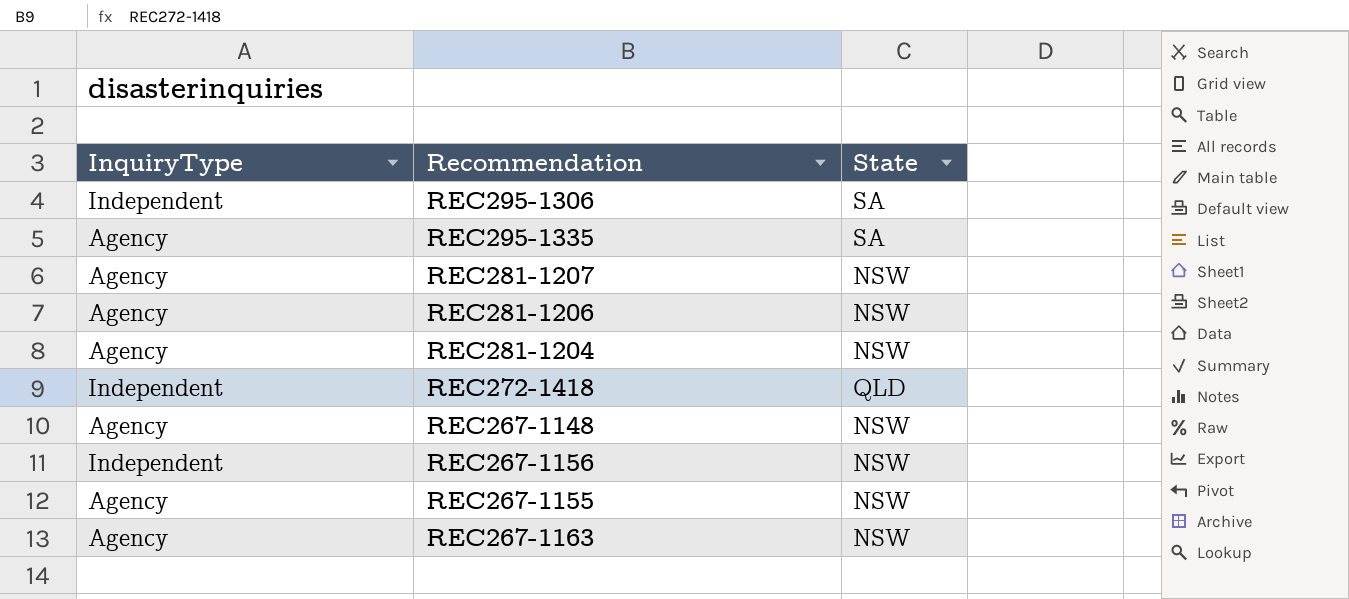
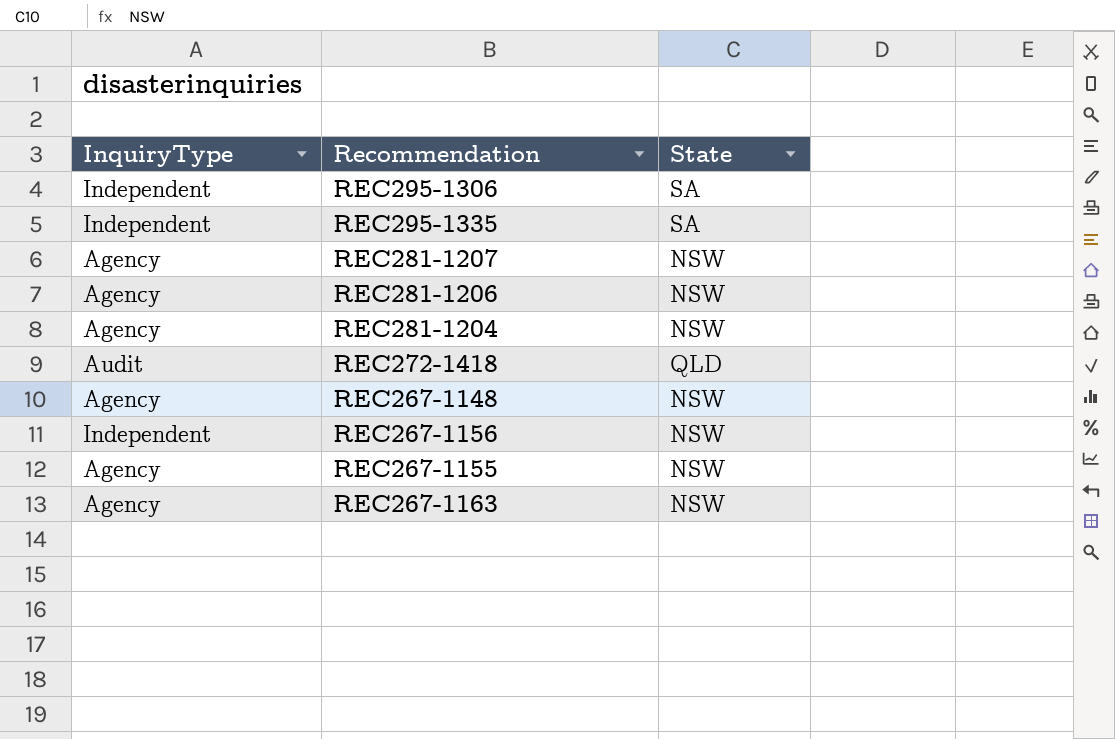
REC295-1335 | InquiryType: Agency -> Independent
REC272-1418 | InquiryType: Independent -> Audit

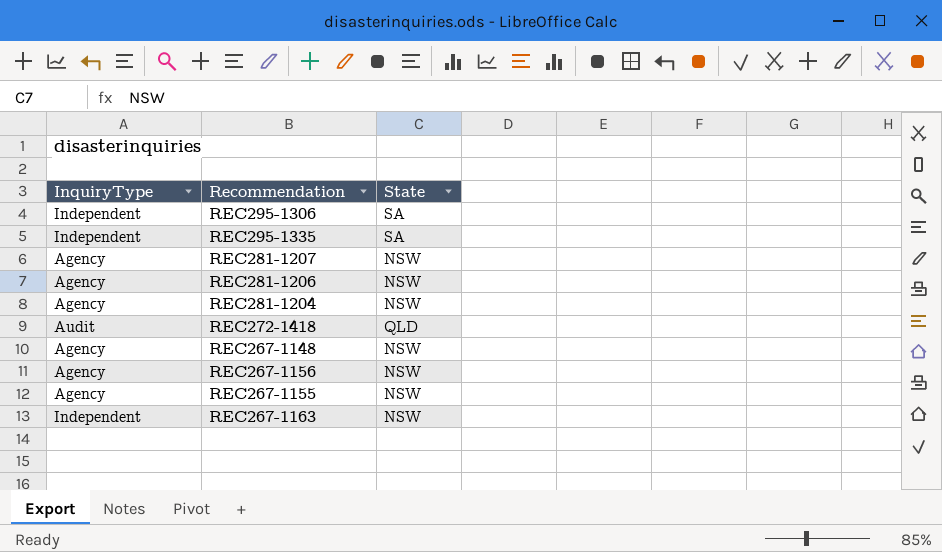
REC267-1156 | InquiryType: Independent -> Agency
REC267-1163 | InquiryType: Agency -> Independent

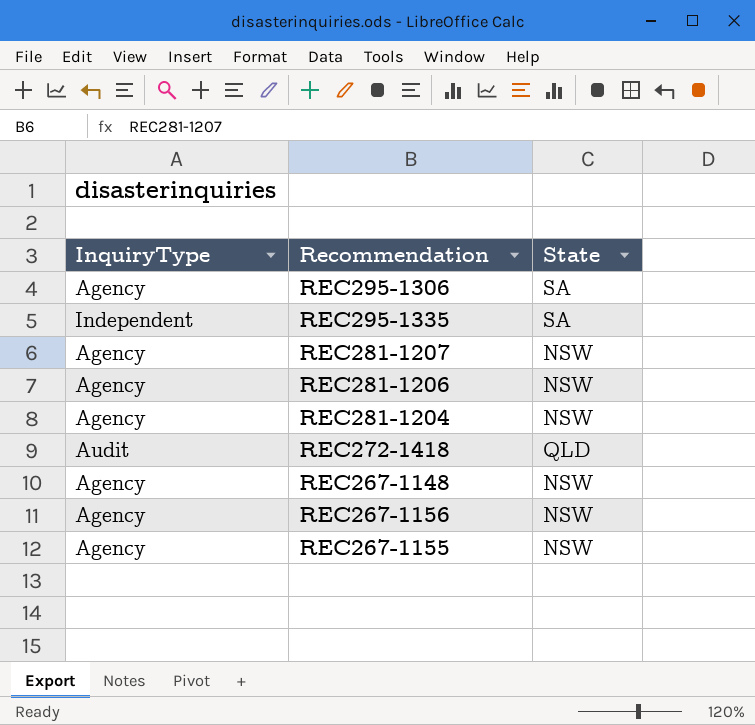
row REC267-1163: Independent | NSW -> none
REC295-1306 | InquiryType: Independent -> Agency

